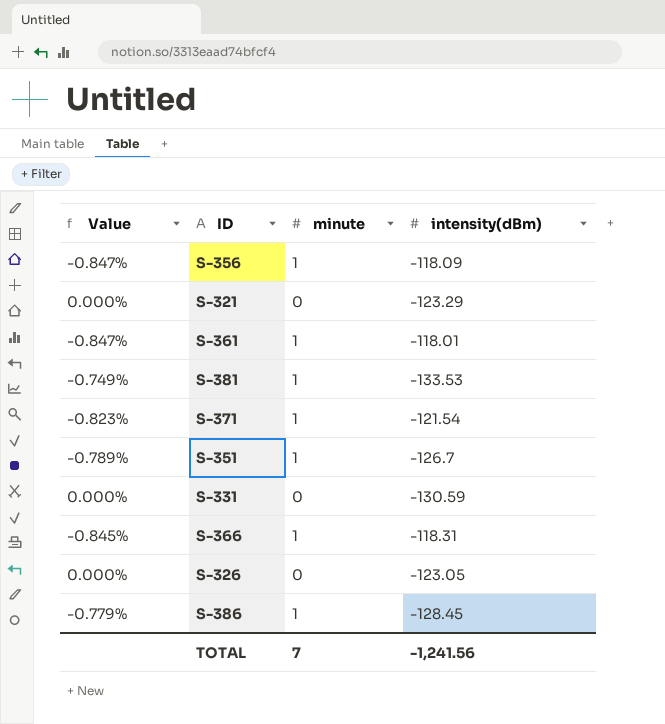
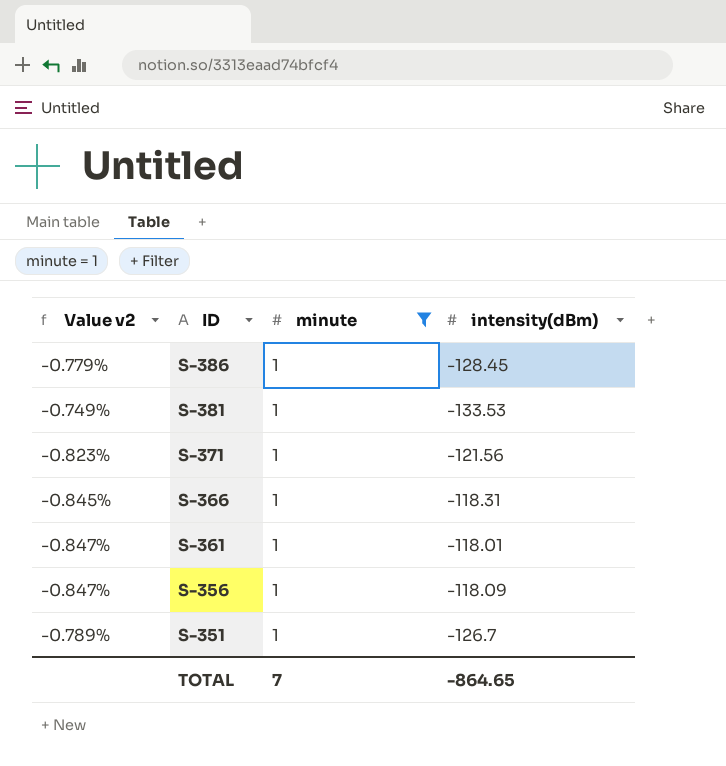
filter: none -> minute = 1
row order: none -> ID descending
column name: Value -> Value v2
S-371 | intensity(dBm): -121.54 -> -121.56
TOTAL | intensity(dBm): -1,241.56 -> -864.65

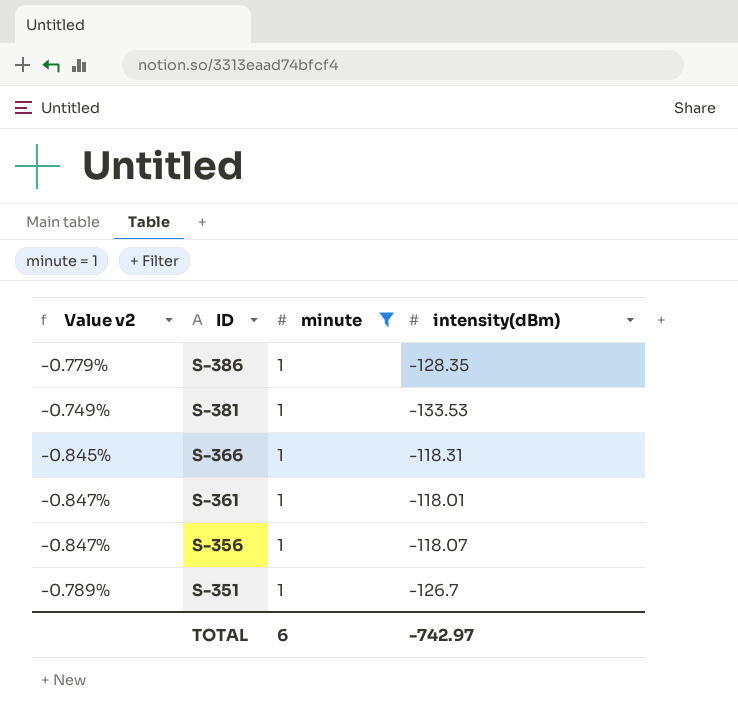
row S-371: -0.823% | 1 | -121.56 -> none
S-386 | intensity(dBm): -128.45 -> -128.35
S-356 | intensity(dBm): -118.09 -> -118.07
TOTAL | minute: 7 -> 6
TOTAL | intensity(dBm): -864.65 -> -742.97

